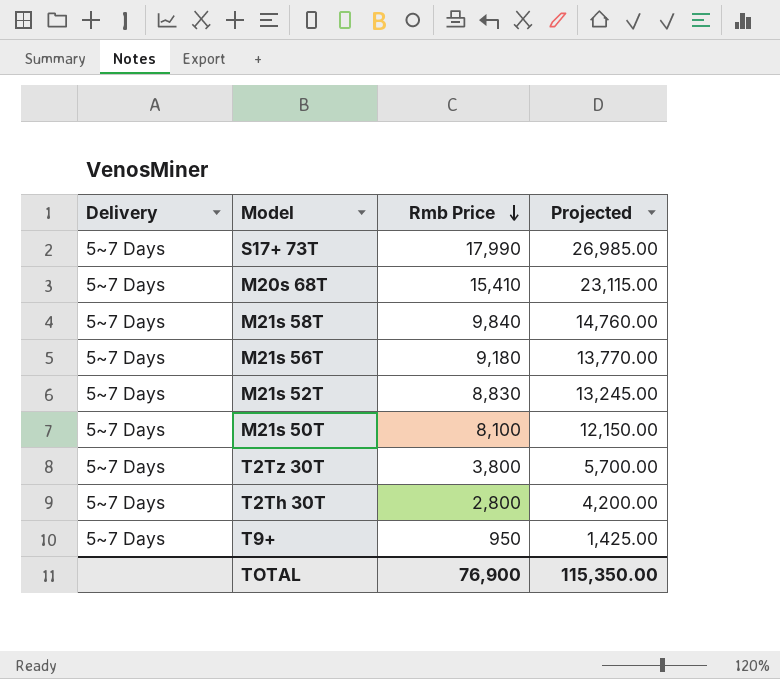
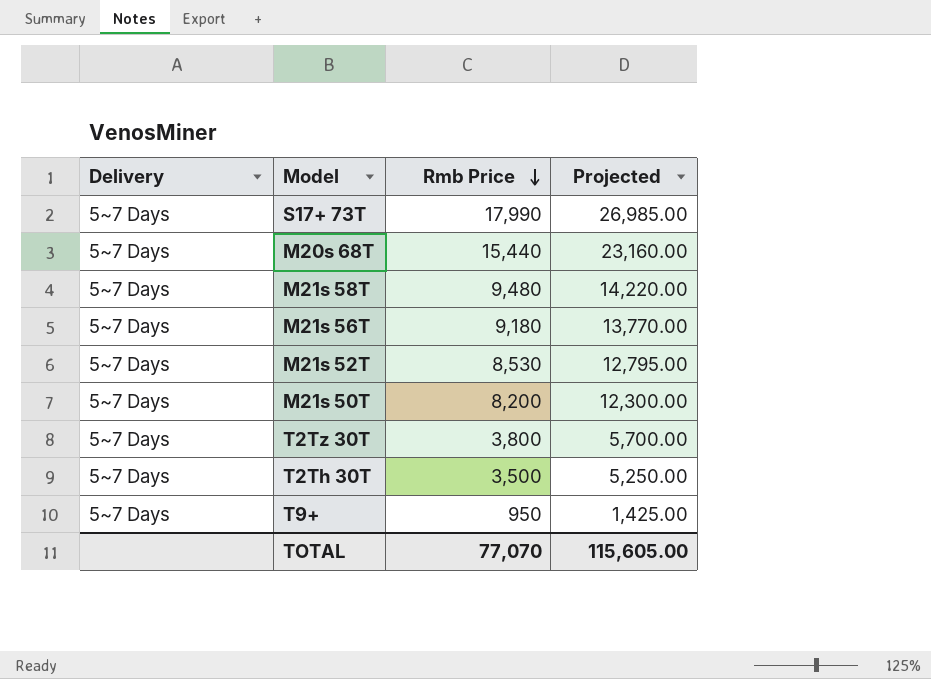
M20s 68T | Rmb Price: 15,410 -> 15,440
M20s 68T | Projected: 23,115.00 -> 23,160.00
M21s 58T | Rmb Price: 9,840 -> 9,480
M21s 58T | Projected: 14,760.00 -> 14,220.00
M21s 52T | Rmb Price: 8,830 -> 8,530
M21s 52T | Projected: 13,245.00 -> 12,795.00
M21s 50T | Rmb Price: 8,100 -> 8,200
M21s 50T | Projected: 12,150.00 -> 12,300.00
T2Th 30T | Rmb Price: 2,800 -> 3,500
T2Th 30T | Projected: 4,200.00 -> 5,250.00
TOTAL | Rmb Price: 76,900 -> 77,070
TOTAL | Projected: 115,350.00 -> 115,605.00

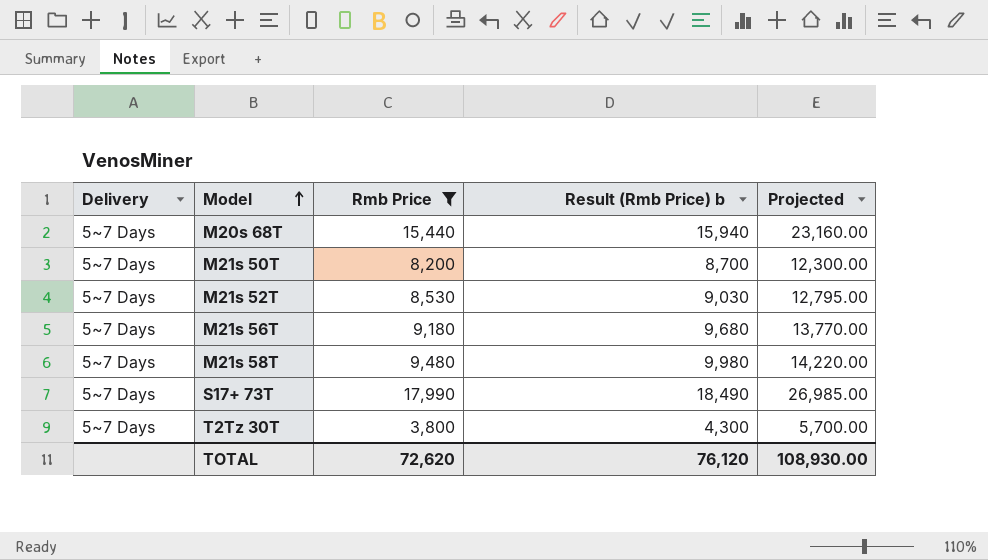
filter: none -> Rmb Price >= 3,800
row order: Rmb Price descending -> Model ascending
column Result (Rmb Price) b | formula: none -> [Rmb Price] + 500
TOTAL | Rmb Price: 77,070 -> 72,620
TOTAL | Projected: 115,605.00 -> 108,930.00

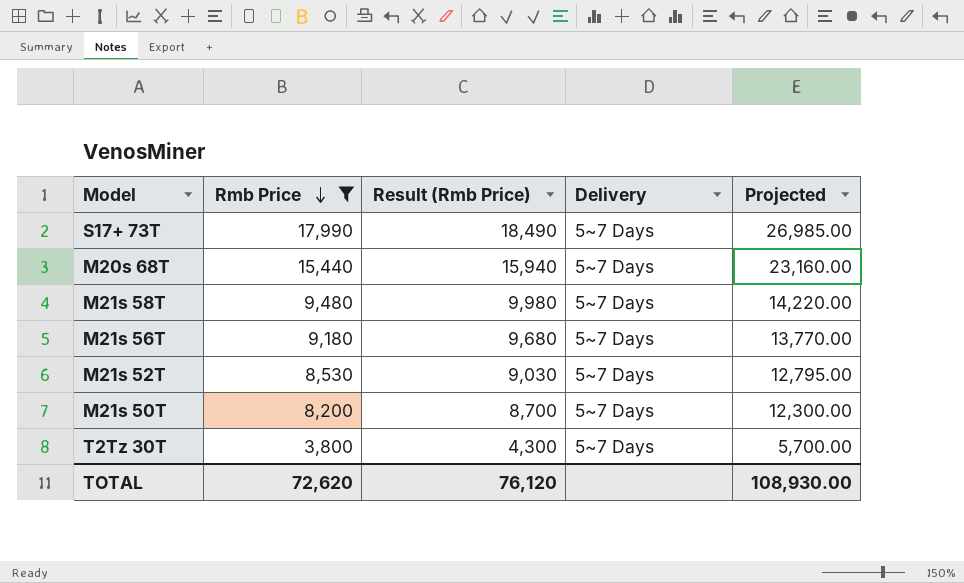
row order: Model ascending -> Rmb Price descending
column name: Result (Rmb Price) b -> Result (Rmb Price)
column Delivery | position: 1 -> 4

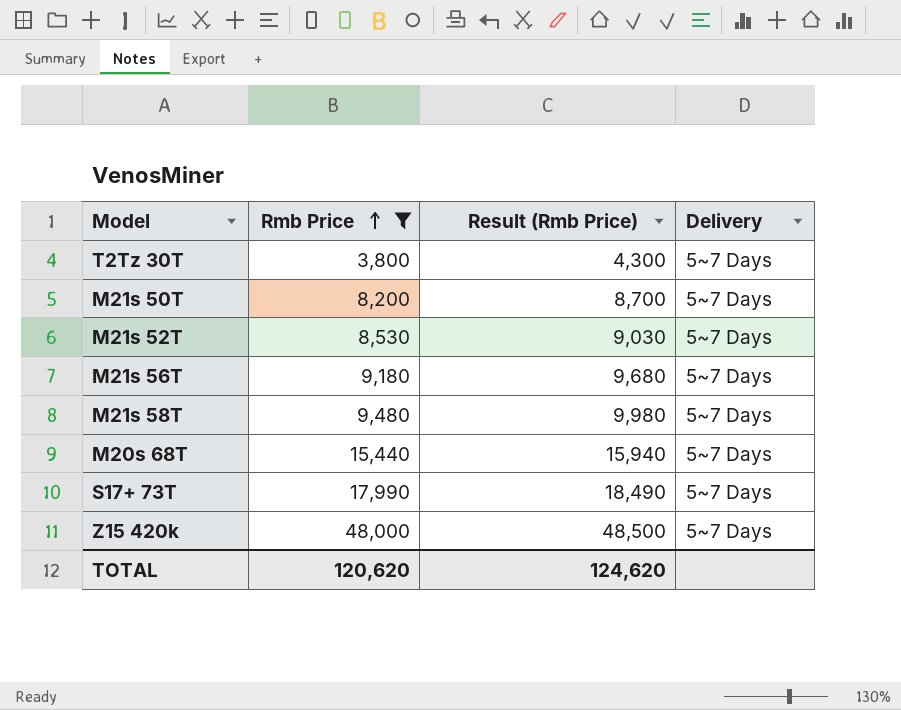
row order: Rmb Price descending -> Rmb Price ascending
column Projected | formula: [Rmb Price] * 1.5 -> none
row Z15 420k: none -> 48,000 | 48,500 | 5~7 Days
TOTAL | Rmb Price: 72,620 -> 120,620
TOTAL | Result (Rmb Price): 76,120 -> 124,620

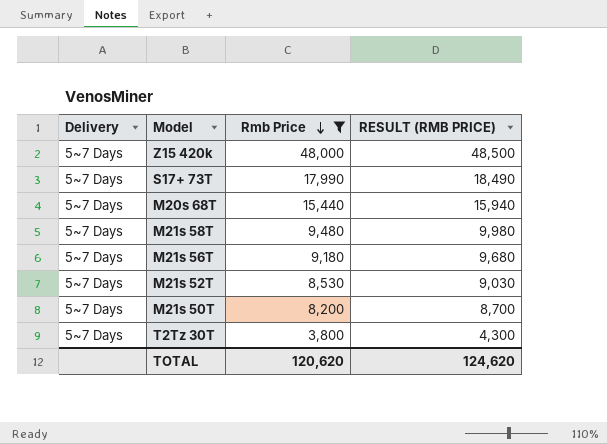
row order: Rmb Price ascending -> Rmb Price descending
column Delivery | position: 4 -> 1
column name: Result (Rmb Price) -> RESULT (RMB PRICE)

